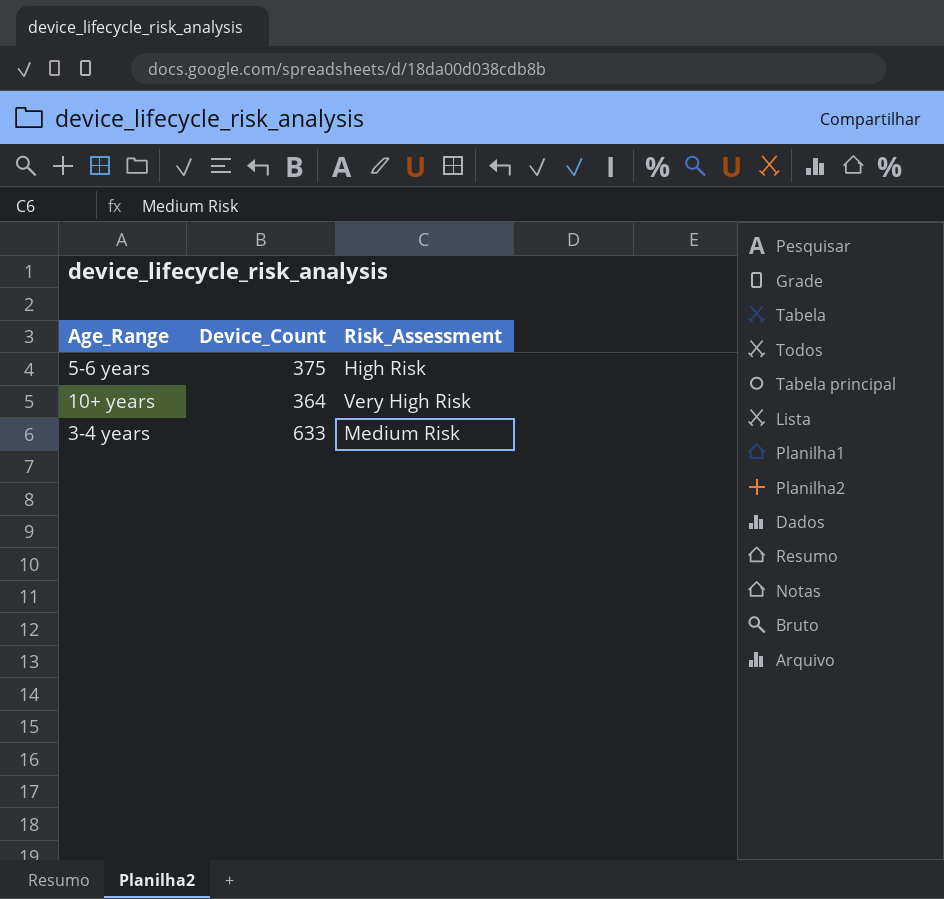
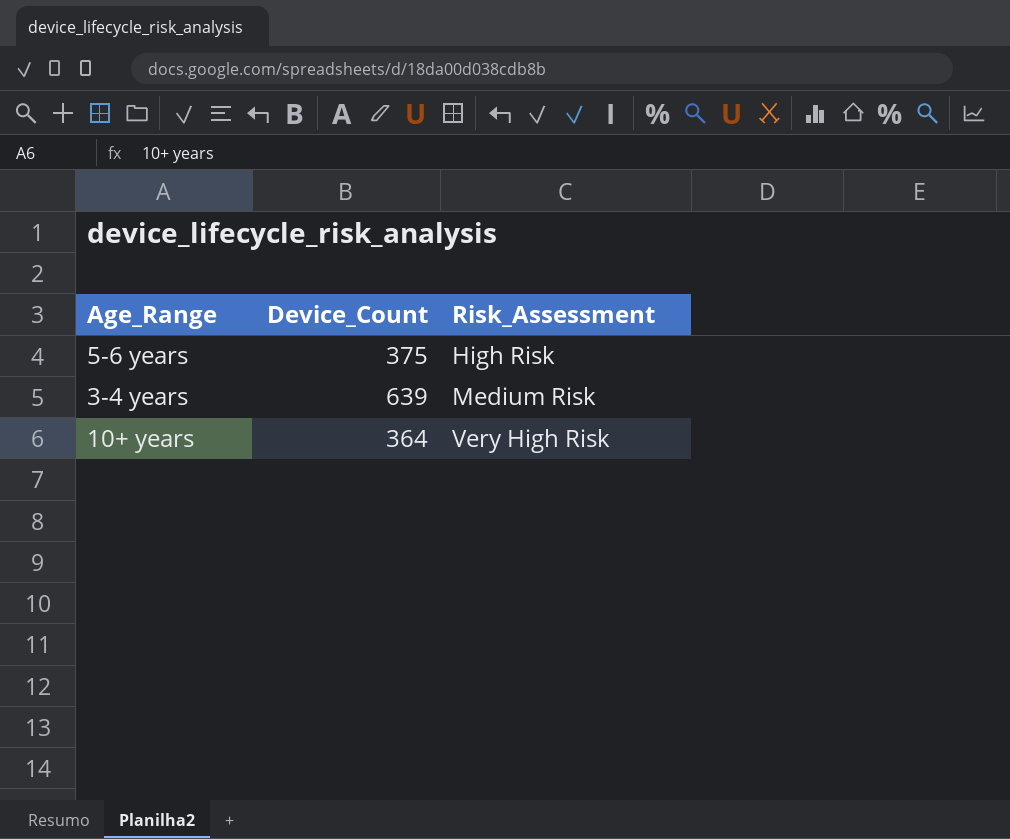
row order: none -> Risk_Assessment ascending
3-4 years | Device_Count: 633 -> 639

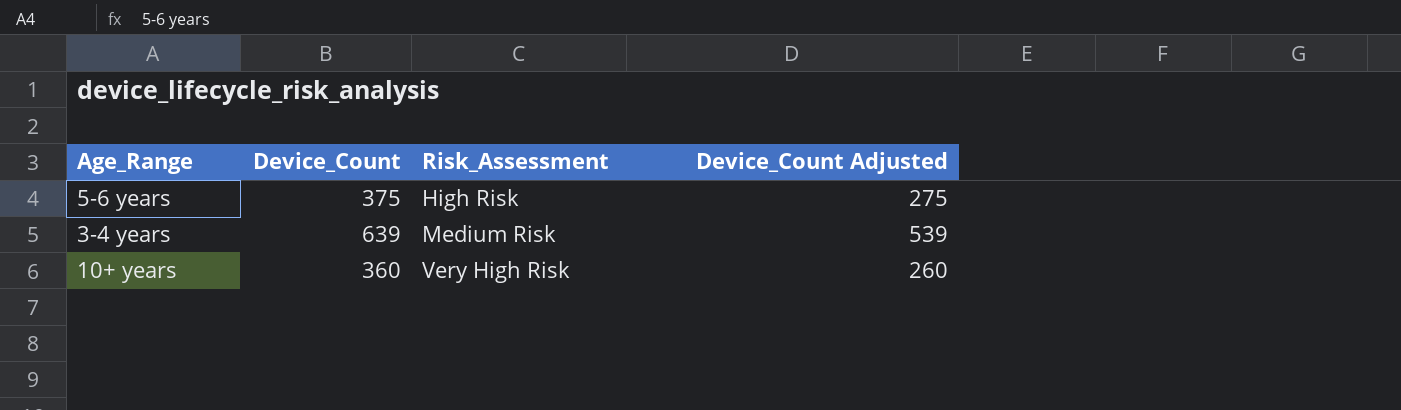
column Device_Count Adjusted | formula: none -> [Device_Count] - 100
10+ years | Device_Count: 364 -> 360

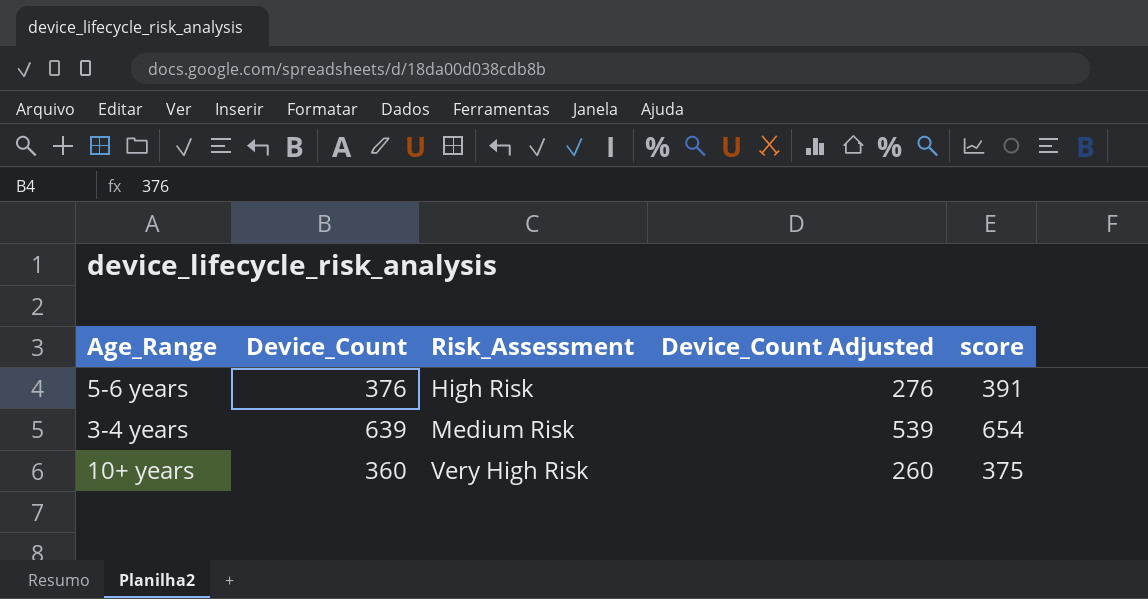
column score | formula: none -> [Device_Count] + 15
5-6 years | Device_Count: 375 -> 376
5-6 years | Device_Count Adjusted: 275 -> 276

